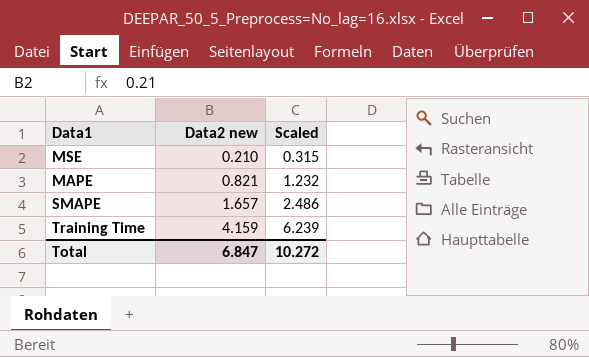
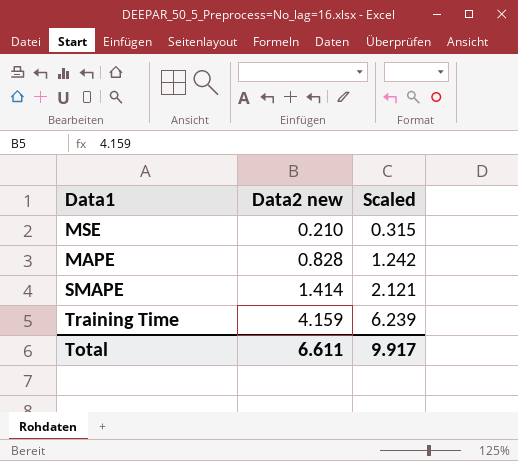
MAPE | Data2 new: 0.821 -> 0.828
MAPE | Scaled: 1.232 -> 1.242
SMAPE | Data2 new: 1.657 -> 1.414
SMAPE | Scaled: 2.486 -> 2.121
Total | Data2 new: 6.847 -> 6.611
Total | Scaled: 10.272 -> 9.917

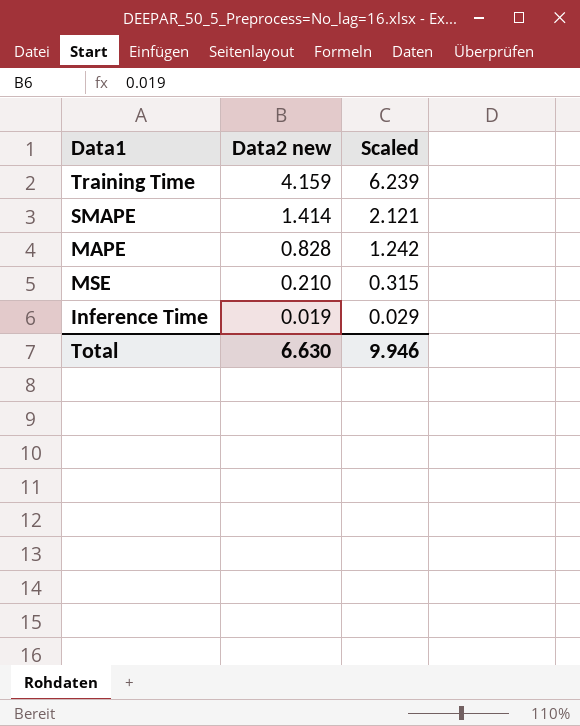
row order: Data2 new ascending -> Data2 new descending
row Inference Time: none -> 0.019 | 0.029
Total | Data2 new: 6.611 -> 6.630
Total | Scaled: 9.917 -> 9.946

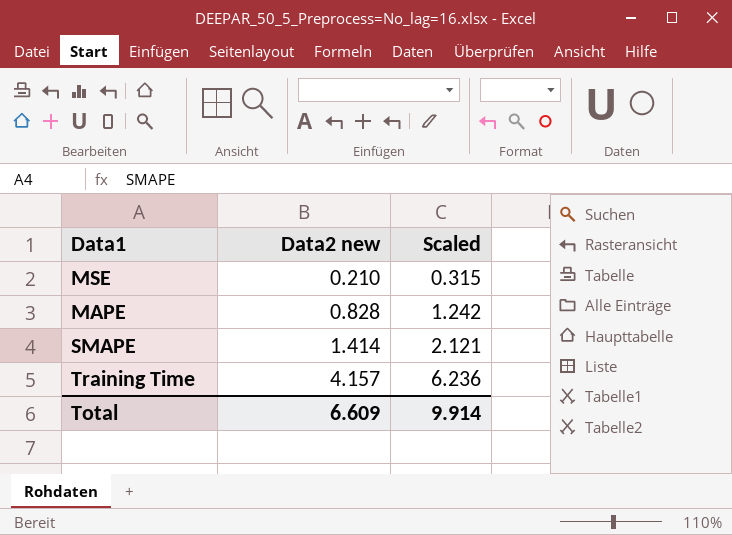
row order: Data2 new descending -> Data2 new ascending
row Inference Time: 0.019 | 0.029 -> none
Training Time | Data2 new: 4.159 -> 4.157
Training Time | Scaled: 6.239 -> 6.236
Total | Data2 new: 6.630 -> 6.609
Total | Scaled: 9.946 -> 9.914

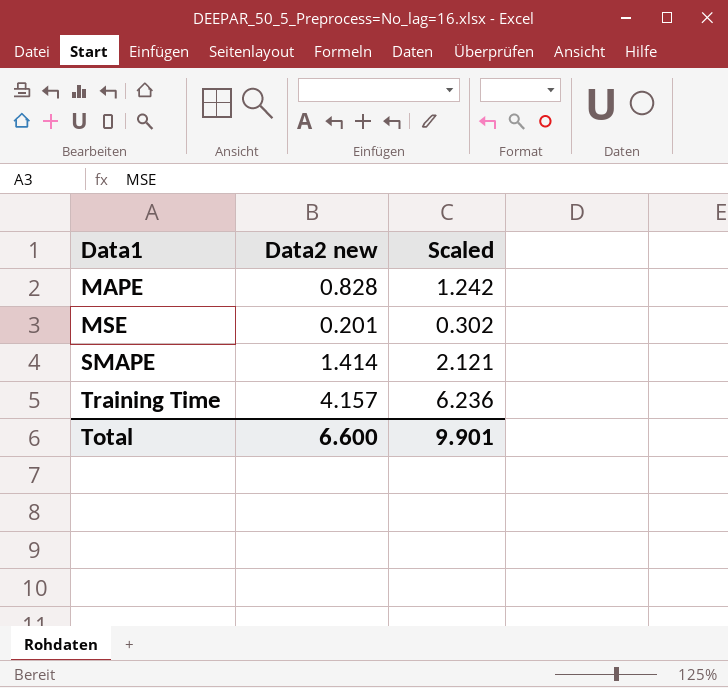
row order: Data2 new ascending -> Data1 ascending
MSE | Data2 new: 0.210 -> 0.201
MSE | Scaled: 0.315 -> 0.302
Total | Data2 new: 6.609 -> 6.600
Total | Scaled: 9.914 -> 9.901

